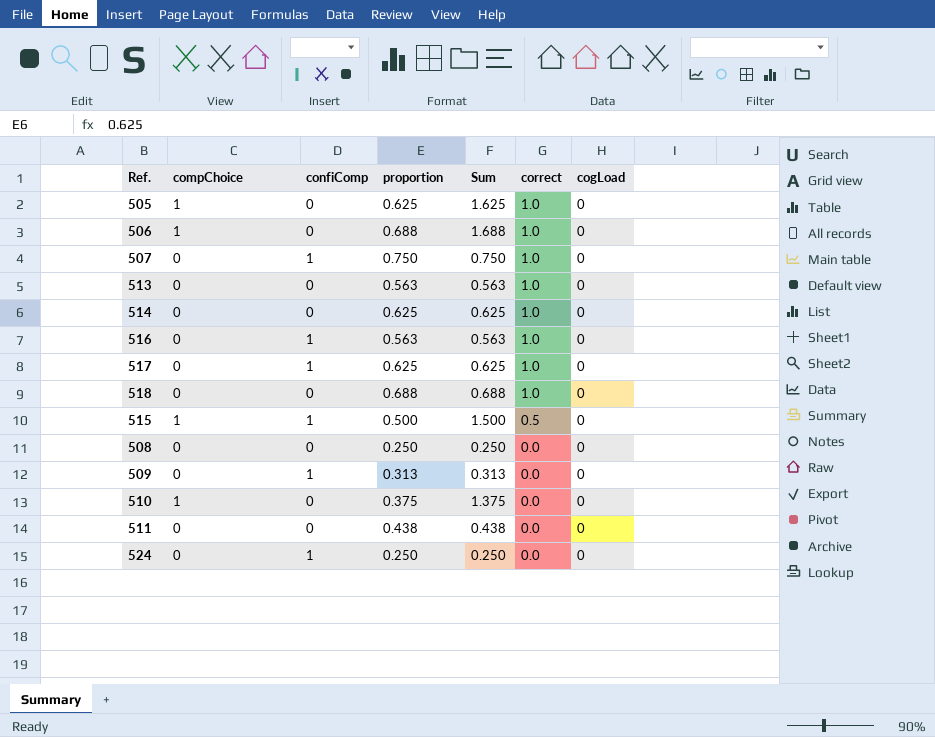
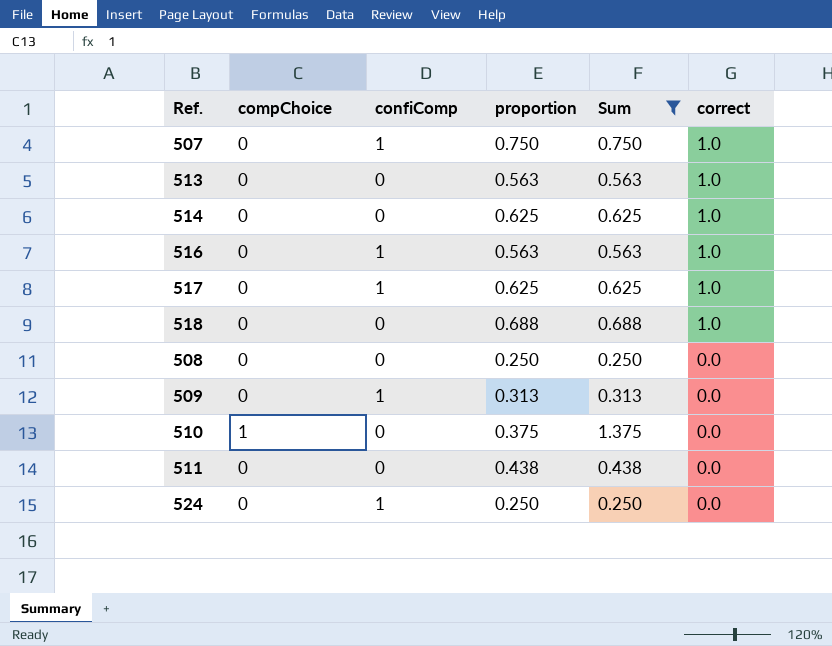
filter: none -> Sum <= 1.375
column cogLoad | position: 7 -> none

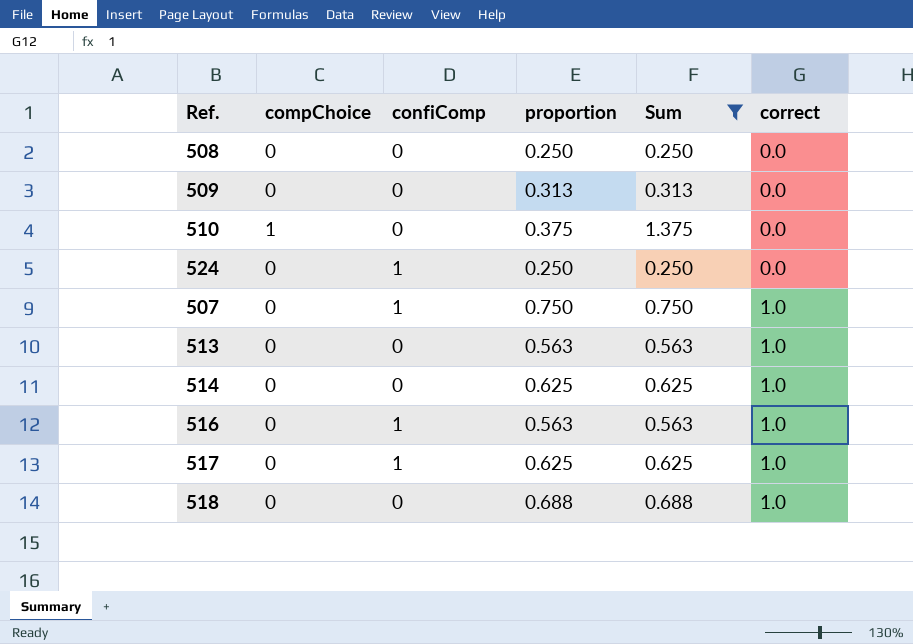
row order: correct descending -> correct ascending
row 511: 0 | 0 | 0.438 | 0.438 | 0.0 -> none
509 | confiComp: 1 -> 0

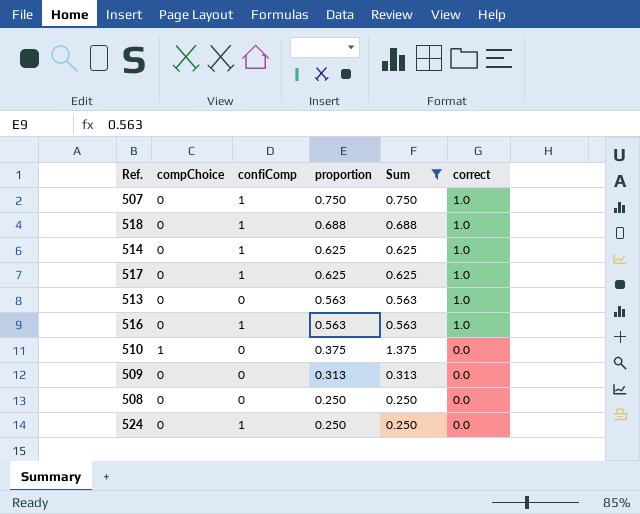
row order: correct ascending -> proportion descending
518 | confiComp: 0 -> 1
514 | confiComp: 0 -> 1

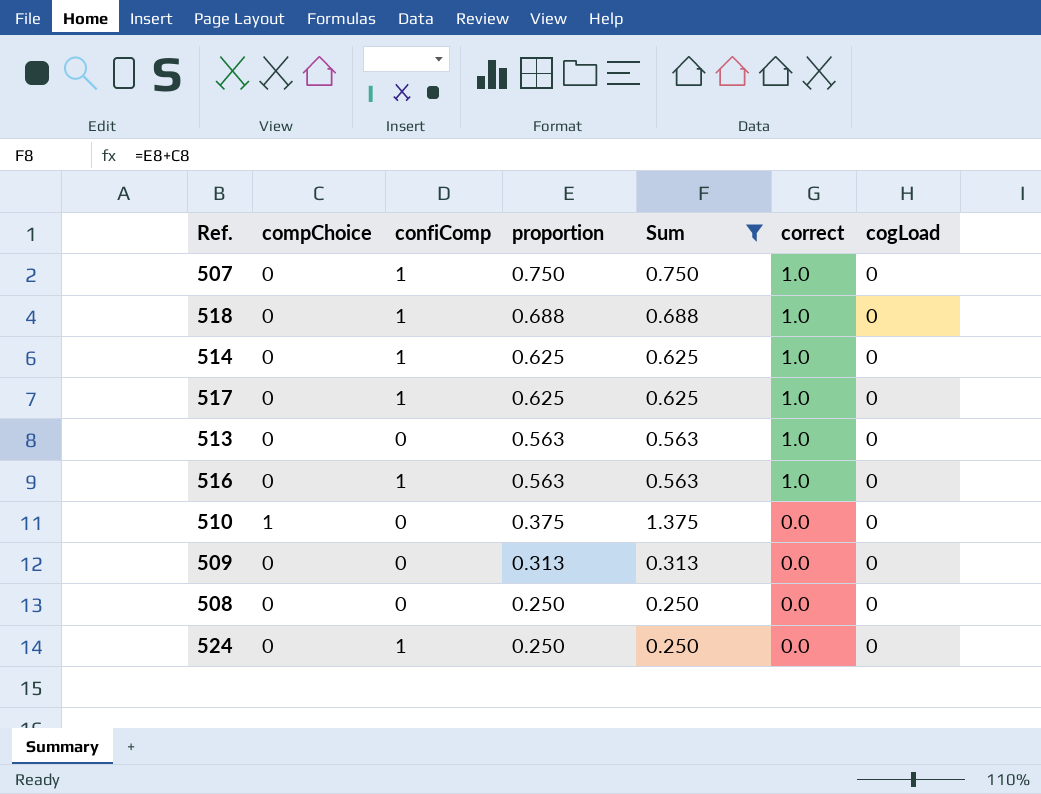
column cogLoad | position: none -> 7

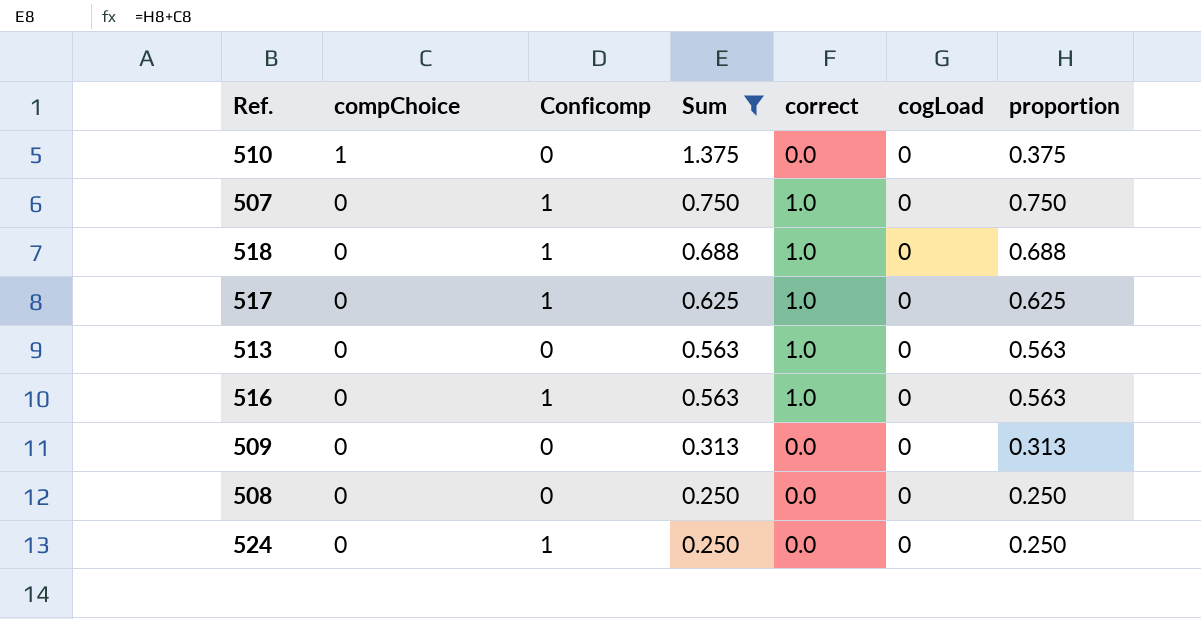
row order: proportion descending -> compChoice descending
column name: confiComp -> Conficomp
column proportion | position: 4 -> 7
row 514: 0 | 1 | 0.625 | 0.625 | 1.0 | 0 -> none

